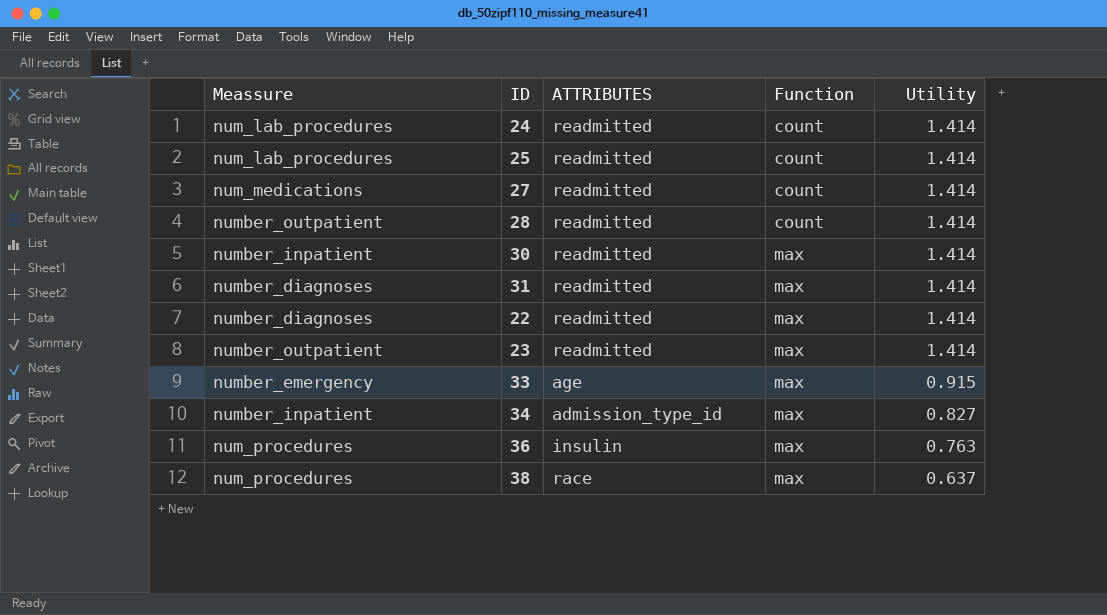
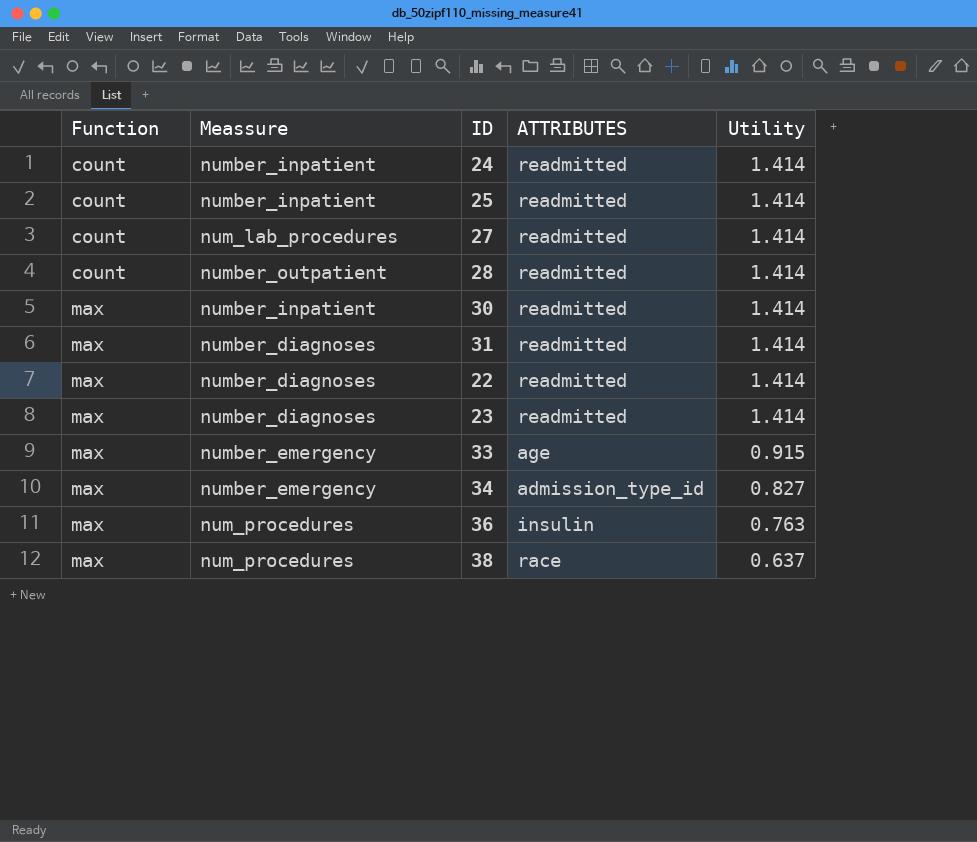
column Function | position: 4 -> 1
24 | Meassure: num_lab_procedures -> number_inpatient
25 | Meassure: num_lab_procedures -> number_inpatient
27 | Meassure: num_medications -> num_lab_procedures
23 | Meassure: number_outpatient -> number_diagnoses
34 | Meassure: number_inpatient -> number_emergency

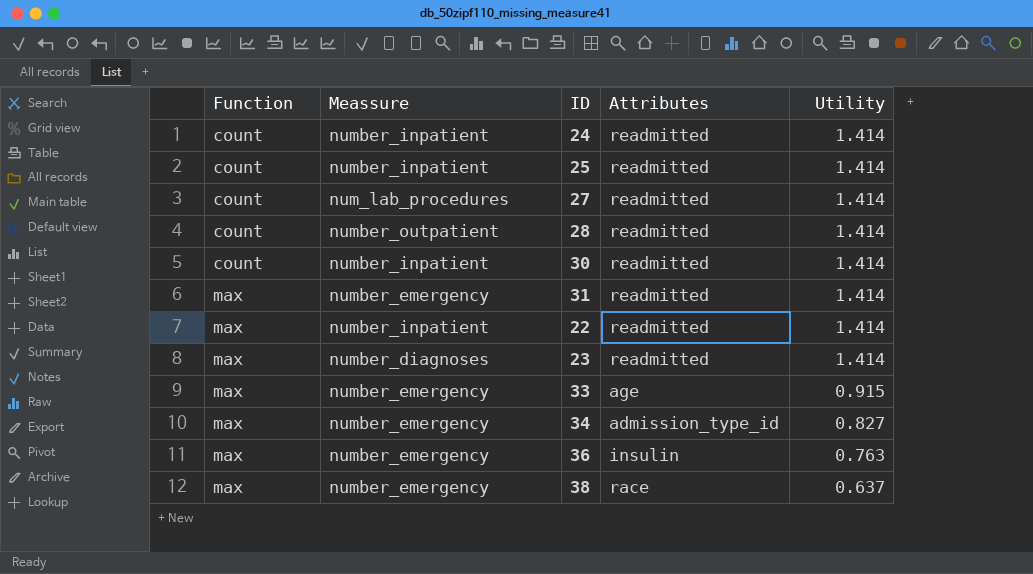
column name: ATTRIBUTES -> Attributes
30 | Function: max -> count
31 | Meassure: number_diagnoses -> number_emergency
22 | Meassure: number_diagnoses -> number_inpatient
36 | Meassure: num_procedures -> number_emergency
38 | Meassure: num_procedures -> number_emergency

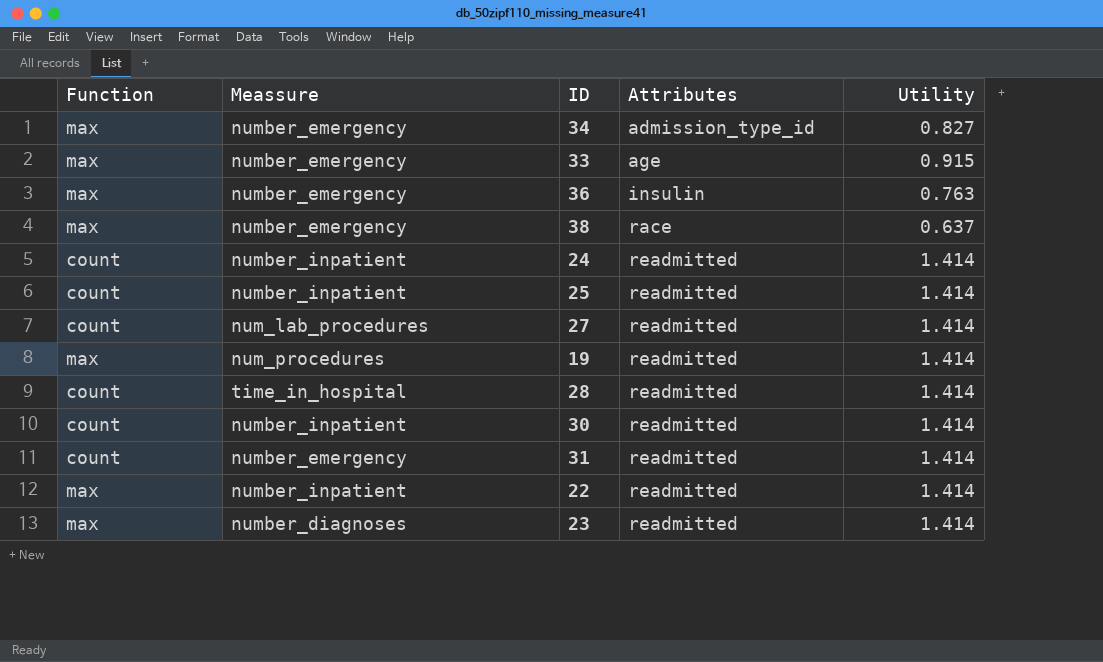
row order: Function ascending -> Attributes ascending
row 19: none -> max | num_procedures | readmitted | 1.414
28 | Meassure: number_outpatient -> time_in_hospital
31 | Function: max -> count

